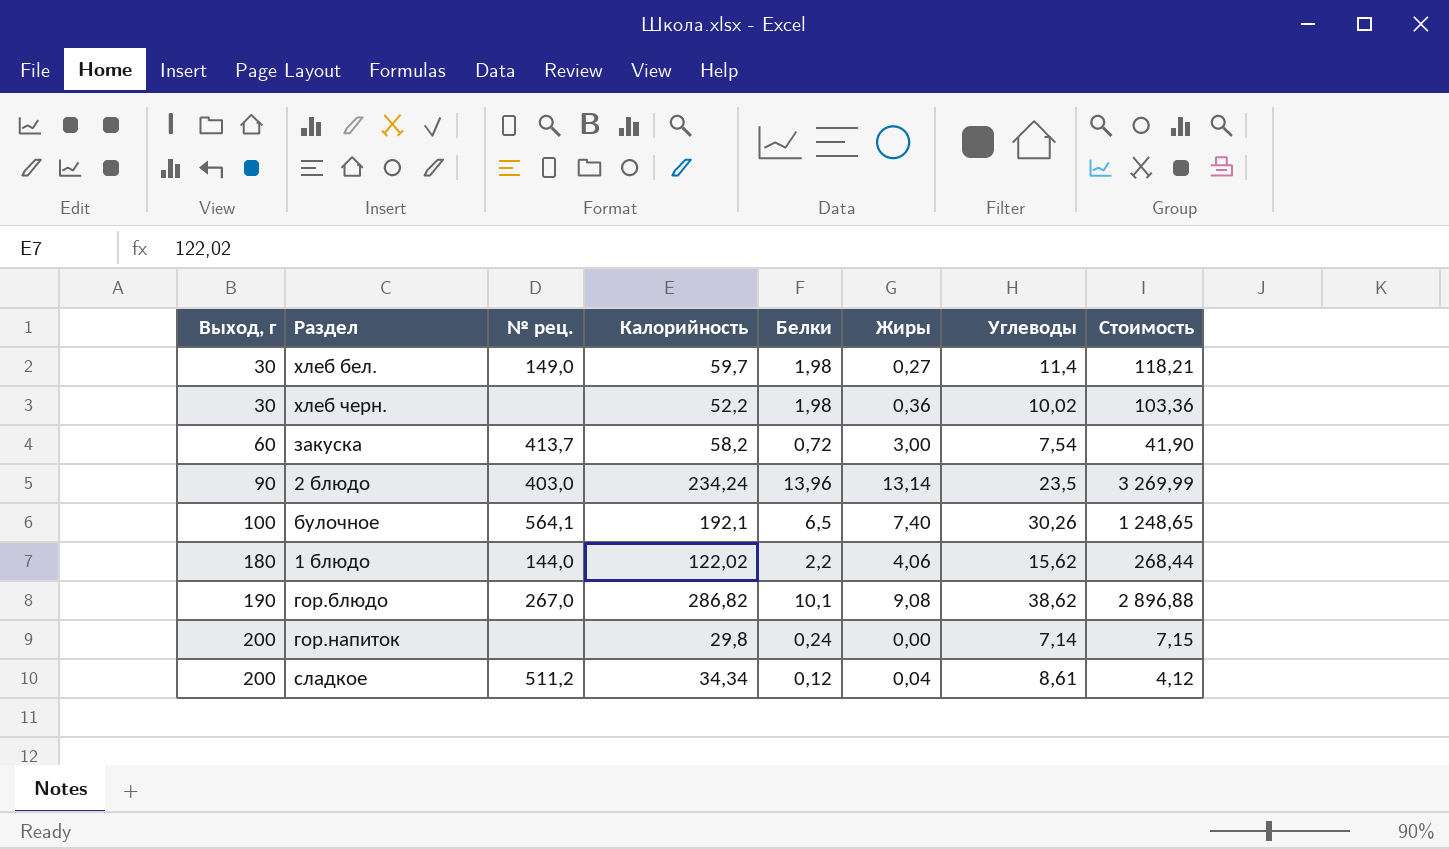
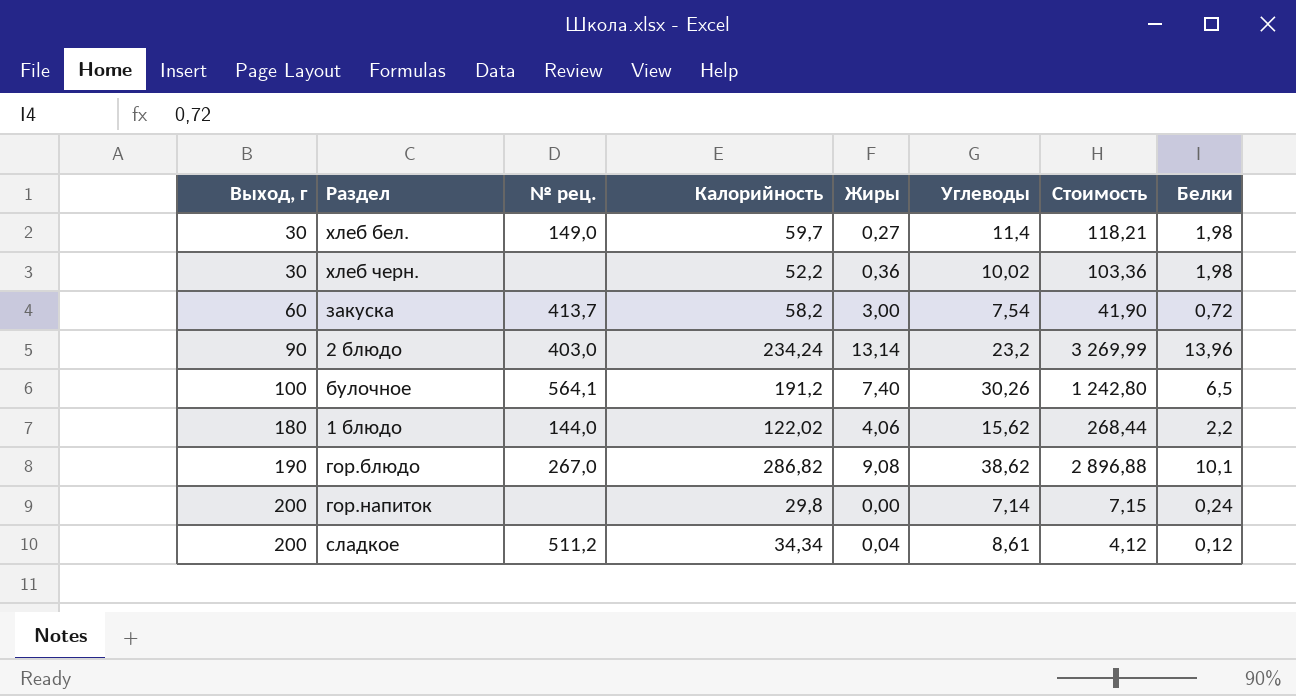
column Белки | position: 5 -> 8
2 блюдо | Углеводы: 23,5 -> 23,2
булочное | Калорийность: 192,1 -> 191,2
булочное | Стоимость: 1 248,65 -> 1 242,80

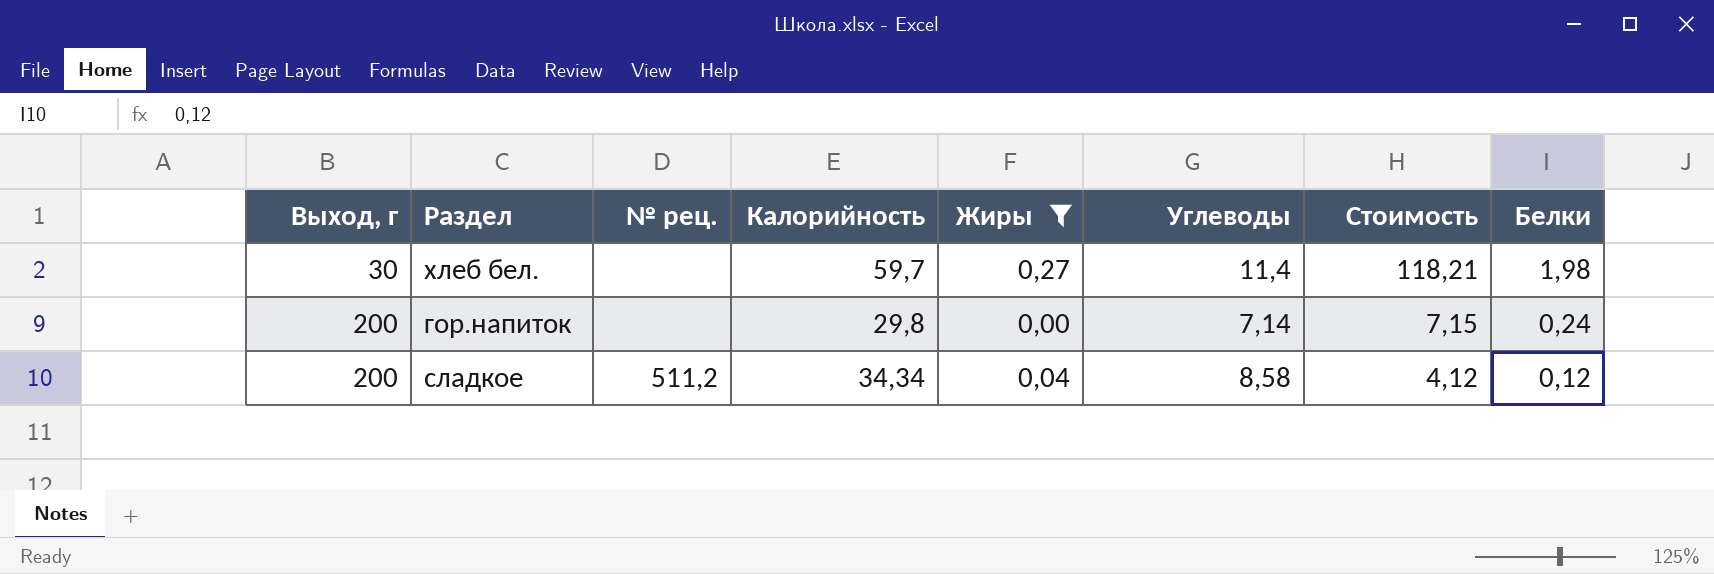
filter: none -> Жиры <= 0,27
хлеб бел. | № рец.: 149,0 -> none
сладкое | Углеводы: 8,61 -> 8,58

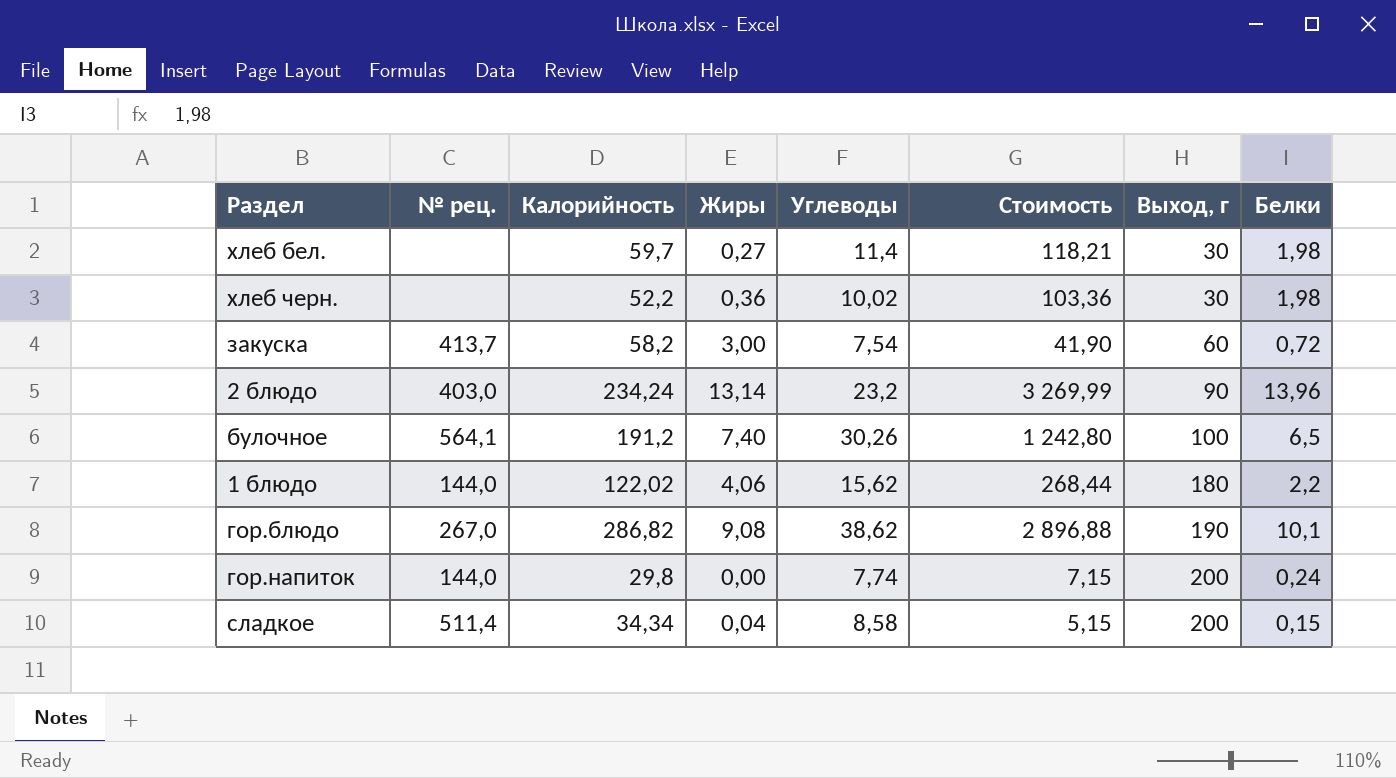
filter: Жиры <= 0,27 -> none
column Выход, г | position: 1 -> 7
гор.напиток | № рец.: none -> 144,0
гор.напиток | Углеводы: 7,14 -> 7,74
сладкое | № рец.: 511,2 -> 511,4
сладкое | Стоимость: 4,12 -> 5,15
сладкое | Белки: 0,12 -> 0,15

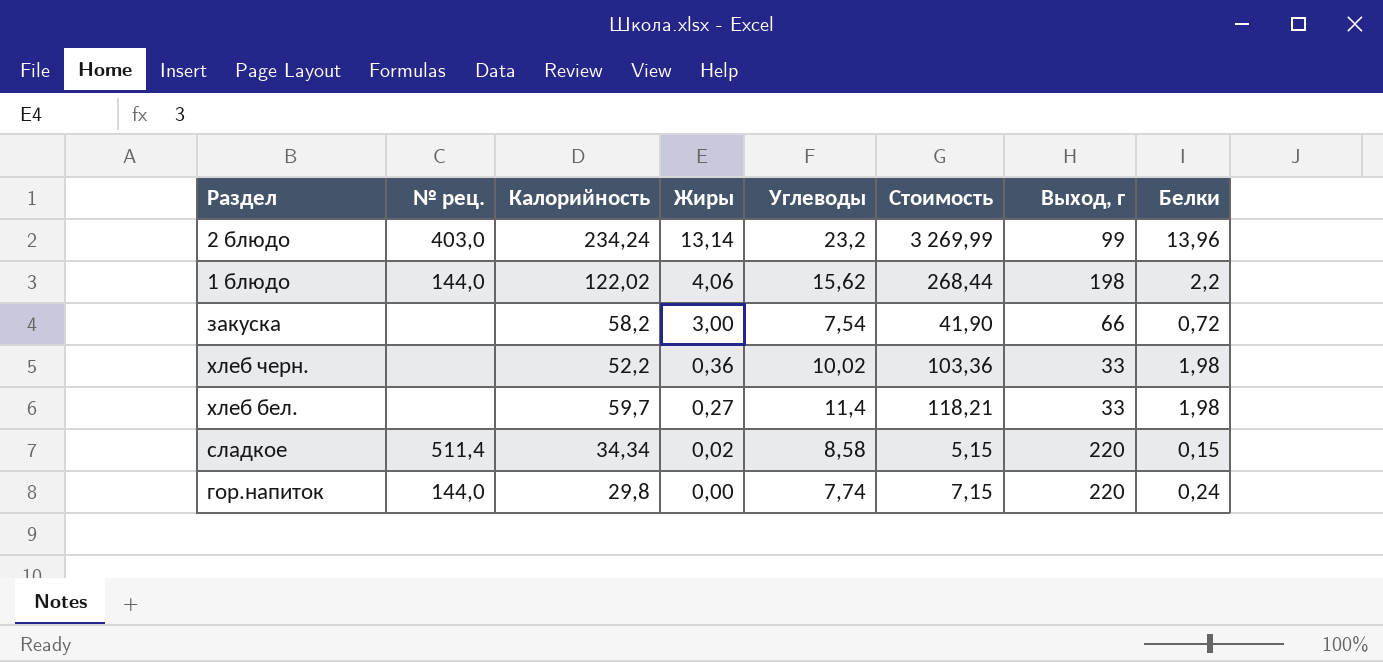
row order: Выход, г ascending -> Жиры descending
row булочное: 564,1 | 191,2 | 7,40 | 30,26 | 1 242,80 | 100 | 6,5 -> none
row гор.блюдо: 267,0 | 286,82 | 9,08 | 38,62 | 2 896,88 | 190 | 10,1 -> none
2 блюдо | Выход, г: 90 -> 99
1 блюдо | Выход, г: 180 -> 198
закуска | № рец.: 413,7 -> none
закуска | Выход, г: 60 -> 66
хлеб черн. | Выход, г: 30 -> 33
хлеб бел. | Выход, г: 30 -> 33
сладкое | Жиры: 0,04 -> 0,02
сладкое | Выход, г: 200 -> 220
гор.напиток | Выход, г: 200 -> 220

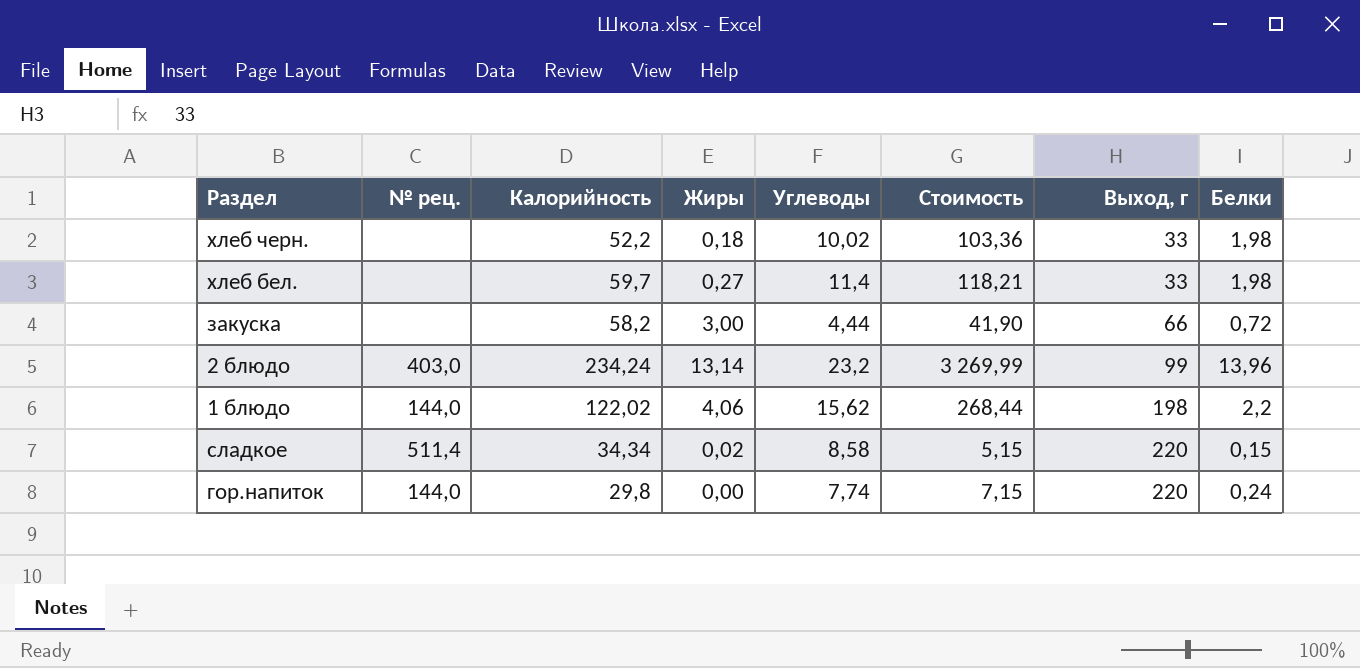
row order: Жиры descending -> Выход, г ascending
хлеб черн. | Жиры: 0,36 -> 0,18
закуска | Углеводы: 7,54 -> 4,44

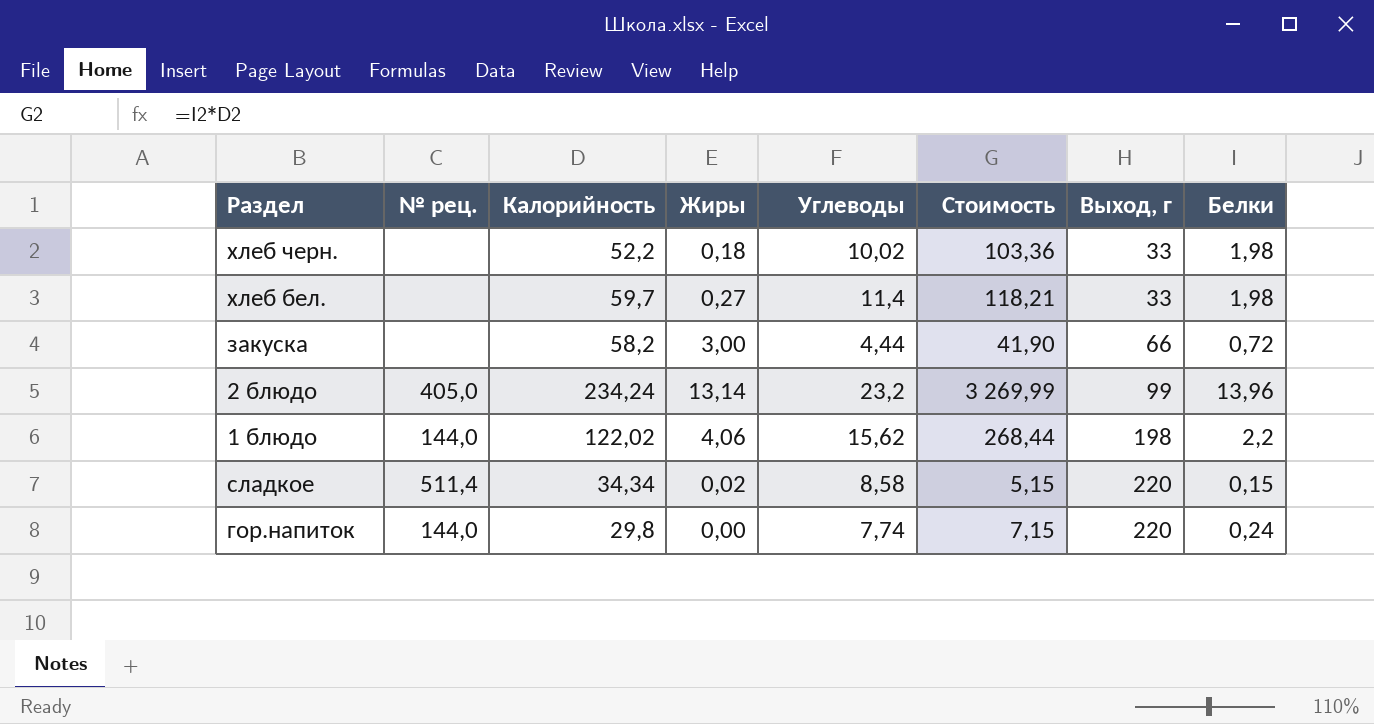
2 блюдо | № рец.: 403,0 -> 405,0

